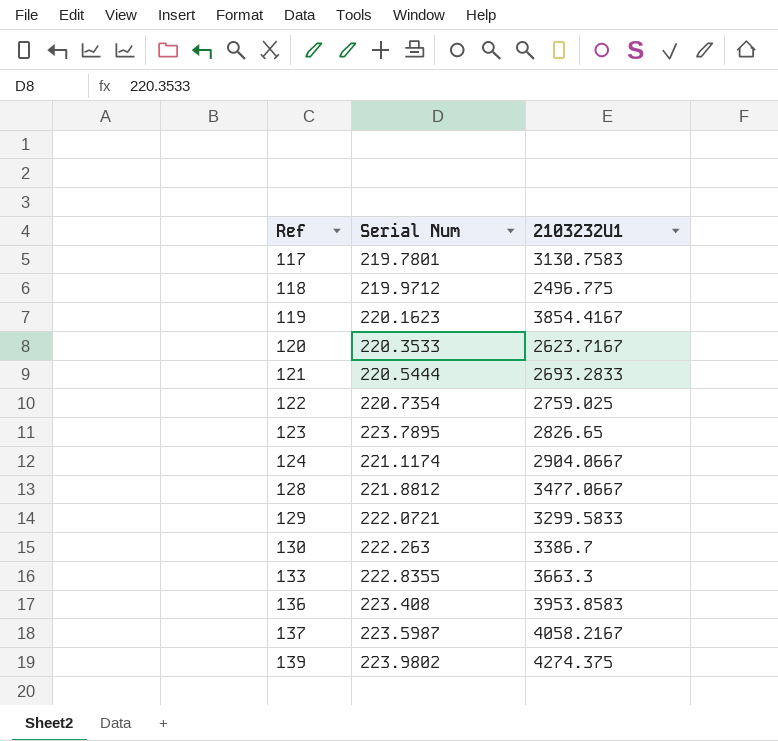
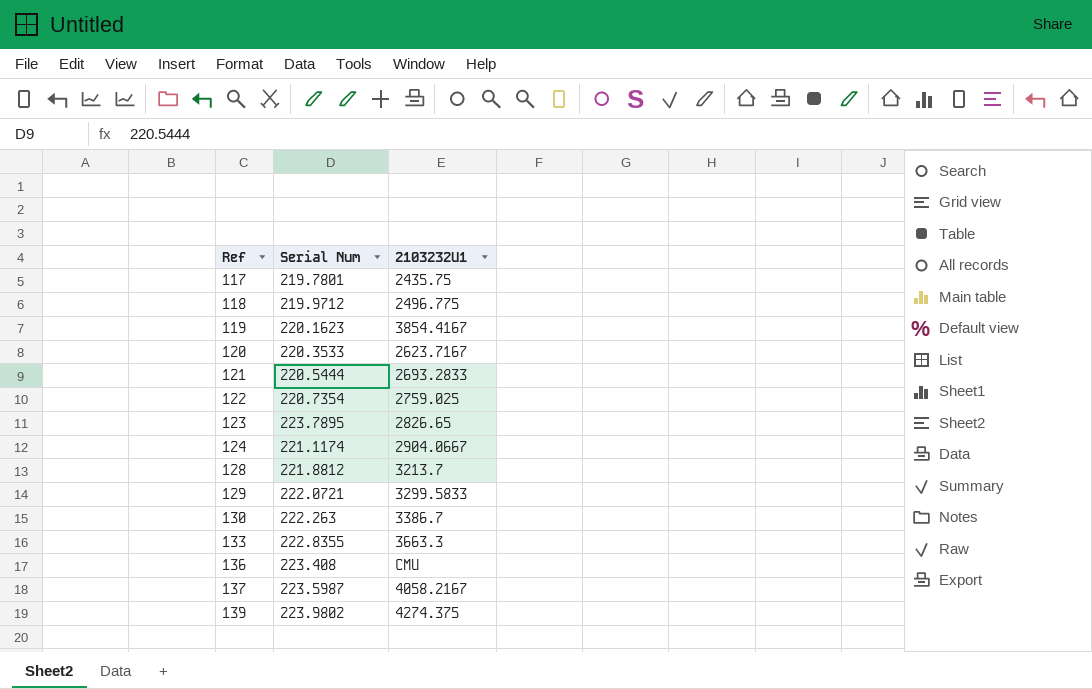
117 | 2103232U1: 3130.7583 -> 2435.75
128 | 2103232U1: 3477.0667 -> 3213.7
136 | 2103232U1: 3953.8583 -> CMU

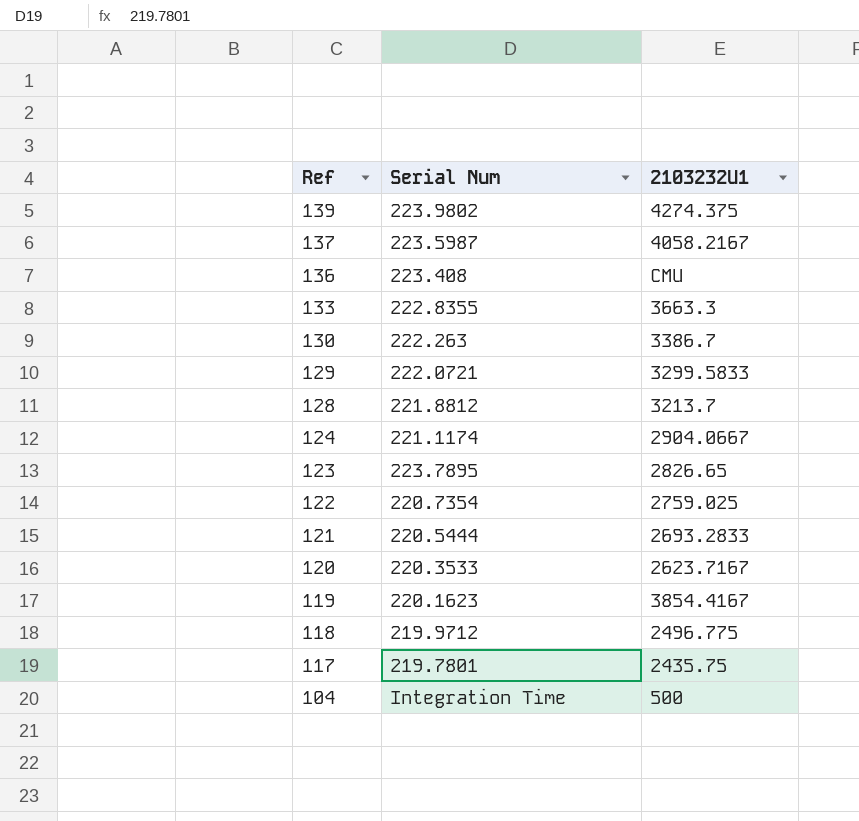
row order: Ref ascending -> Ref descending
row 104: none -> Integration Time | 500

